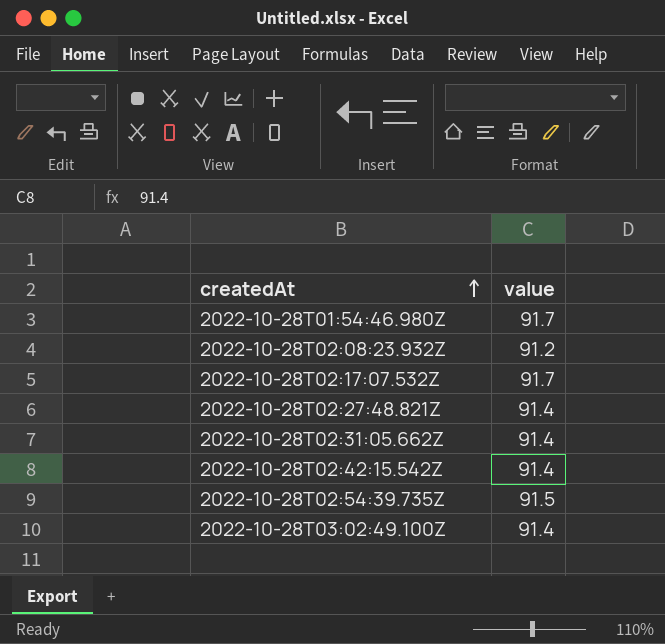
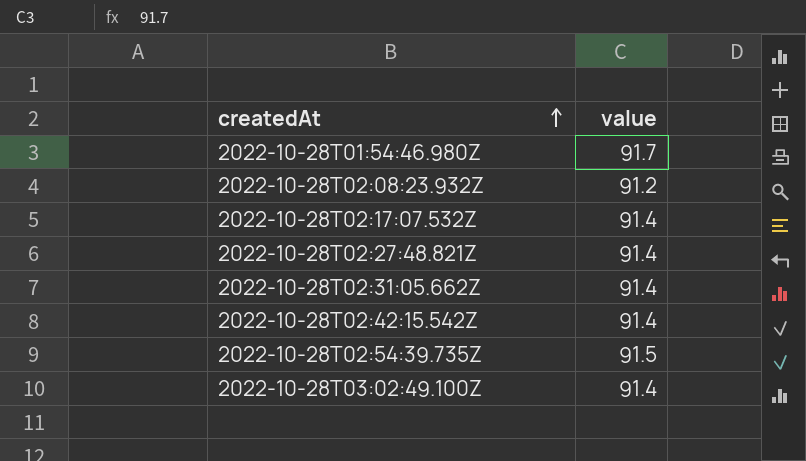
2022-10-28T02:17:07.532Z | value: 91.7 -> 91.4

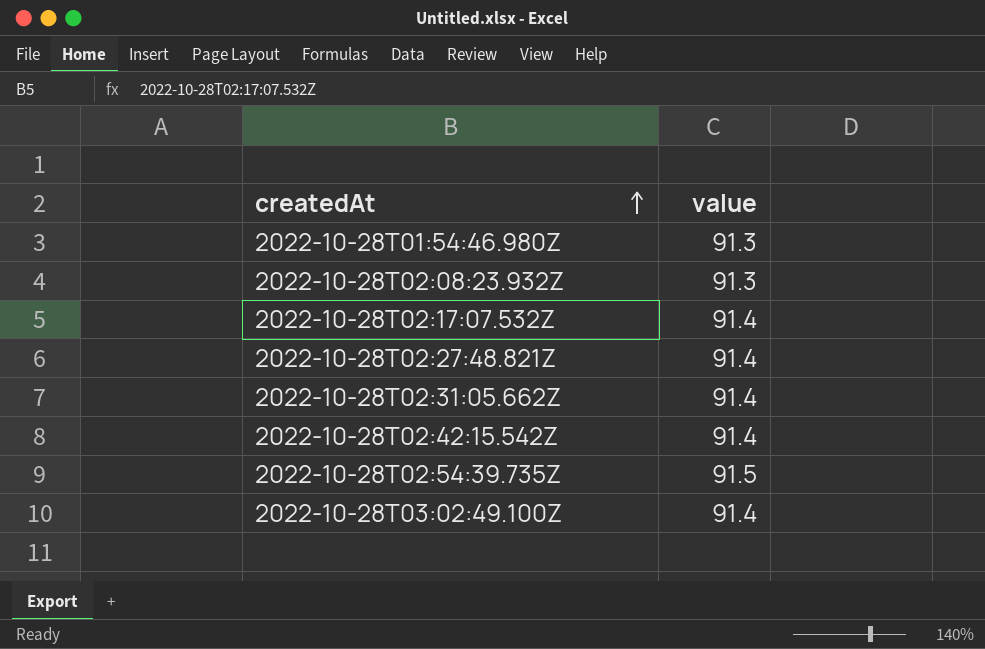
2022-10-28T01:54:46.980Z | value: 91.7 -> 91.3
2022-10-28T02:08:23.932Z | value: 91.2 -> 91.3

